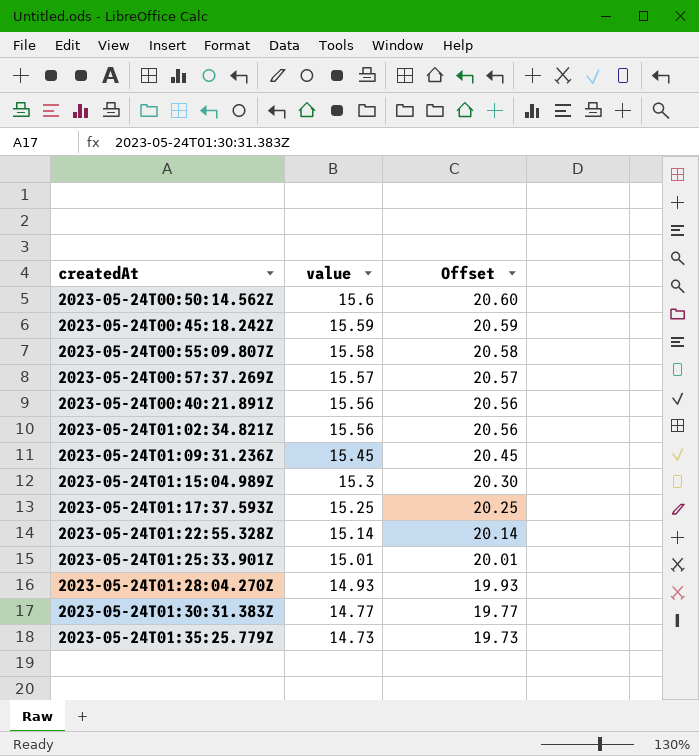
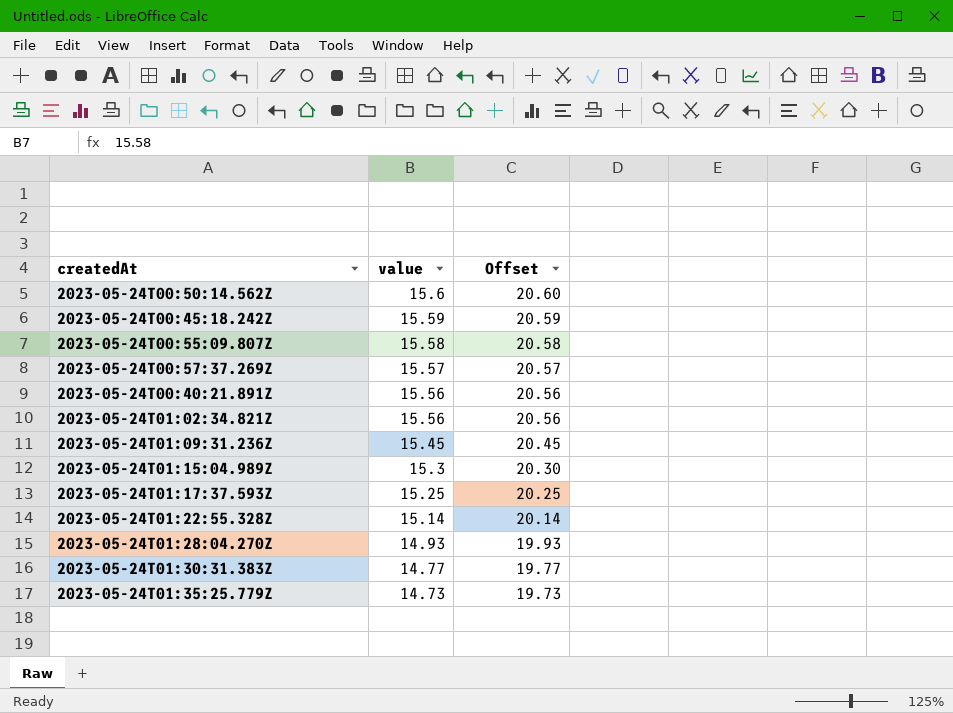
row 2023-05-24T01:25:33.901Z: 15.01 | 20.01 -> none

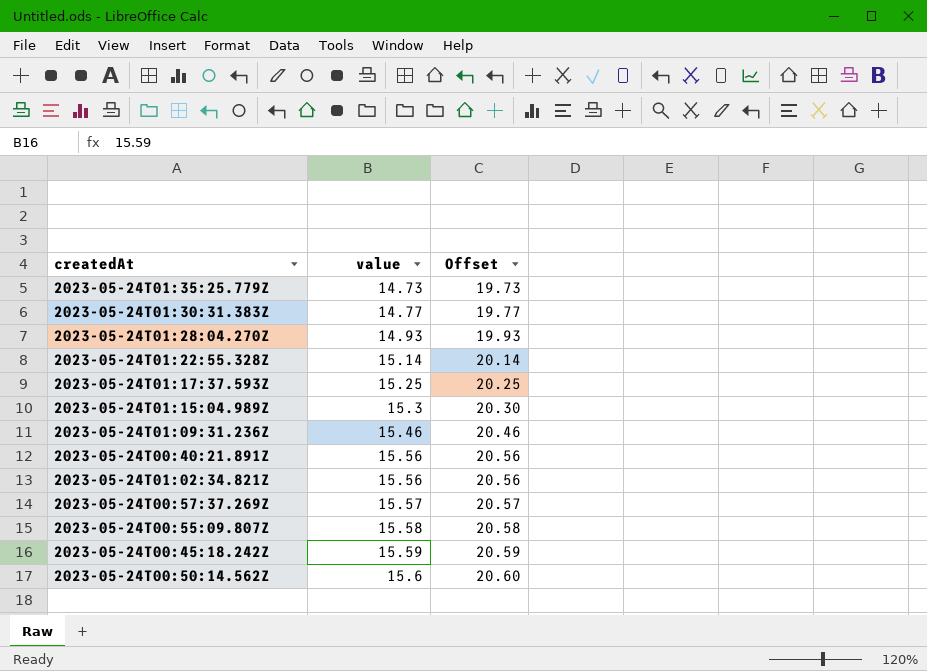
row order: value descending -> value ascending
2023-05-24T01:09:31.236Z | value: 15.45 -> 15.46
2023-05-24T01:09:31.236Z | Offset: 20.45 -> 20.46

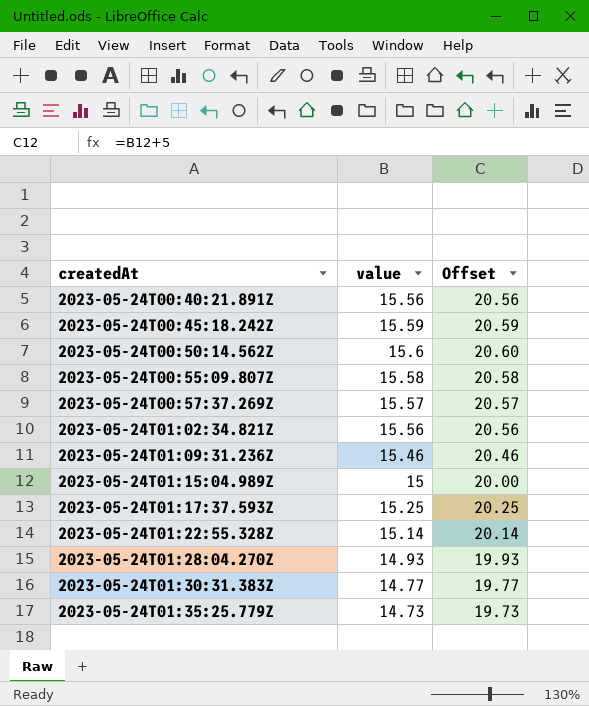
row order: value ascending -> createdAt ascending
2023-05-24T01:15:04.989Z | value: 15.3 -> 15
2023-05-24T01:15:04.989Z | Offset: 20.30 -> 20.00

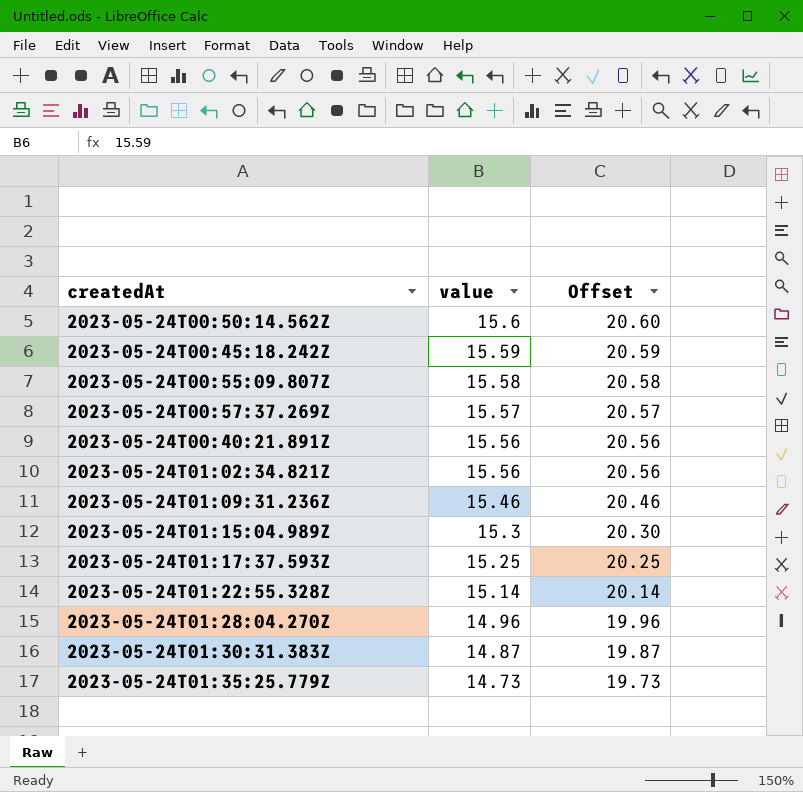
row order: createdAt ascending -> value descending
2023-05-24T01:15:04.989Z | value: 15 -> 15.3
2023-05-24T01:15:04.989Z | Offset: 20.00 -> 20.30
2023-05-24T01:28:04.270Z | value: 14.93 -> 14.96
2023-05-24T01:28:04.270Z | Offset: 19.93 -> 19.96
2023-05-24T01:30:31.383Z | value: 14.77 -> 14.87
2023-05-24T01:30:31.383Z | Offset: 19.77 -> 19.87

